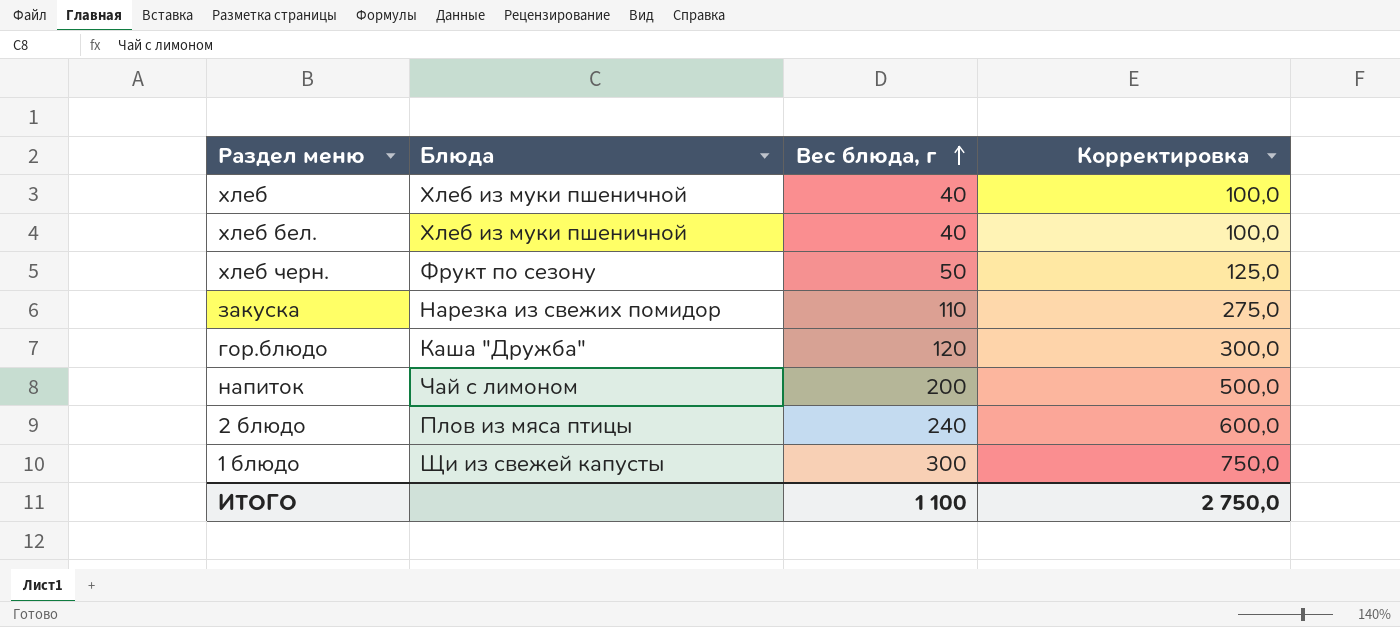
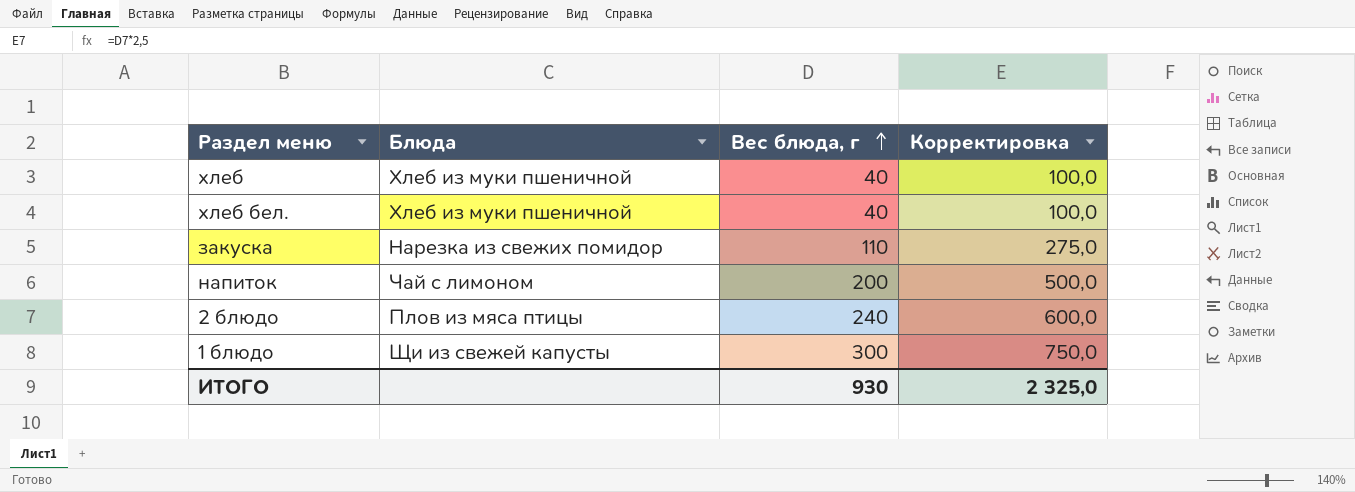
row хлеб черн.: Фрукт по сезону | 50 | 125,0 -> none
row гор.блюдо: Каша "Дружба" | 120 | 300,0 -> none
ИТОГО | Вес блюда, г: 1 100 -> 930
ИТОГО | Корректировка: 2 750,0 -> 2 325,0

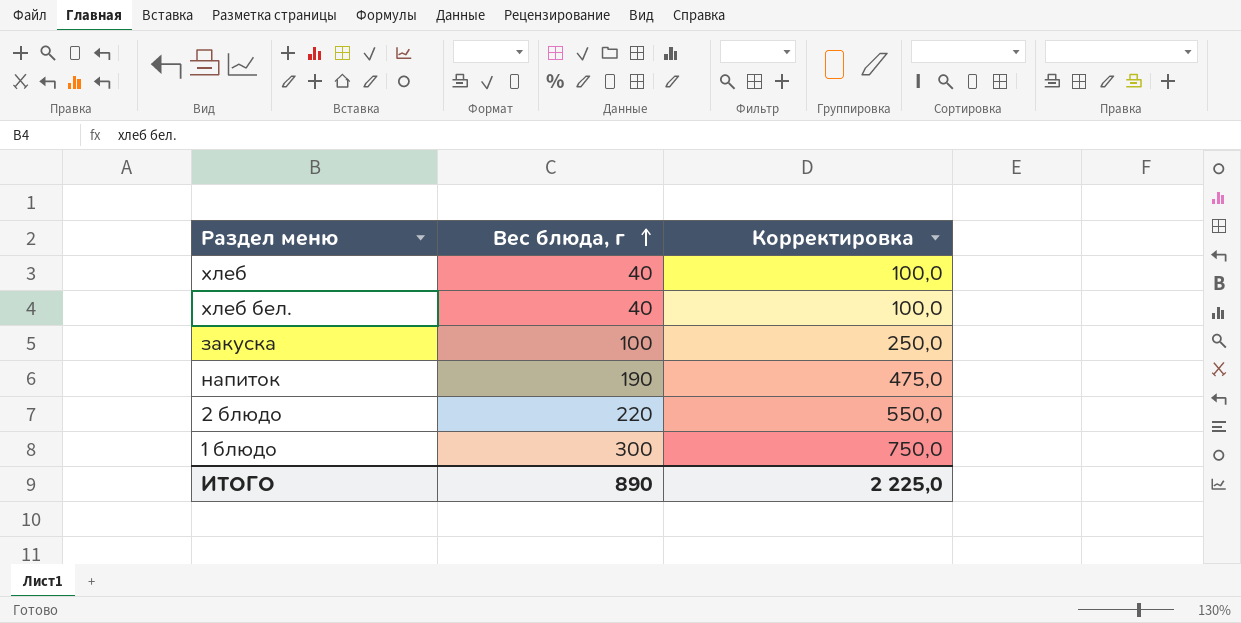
column Блюда | position: 2 -> none
закуска | Вес блюда, г: 110 -> 100
закуска | Корректировка: 275,0 -> 250,0
напиток | Вес блюда, г: 200 -> 190
напиток | Корректировка: 500,0 -> 475,0
2 блюдо | Вес блюда, г: 240 -> 220
2 блюдо | Корректировка: 600,0 -> 550,0
ИТОГО | Вес блюда, г: 930 -> 890
ИТОГО | Корректировка: 2 325,0 -> 2 225,0

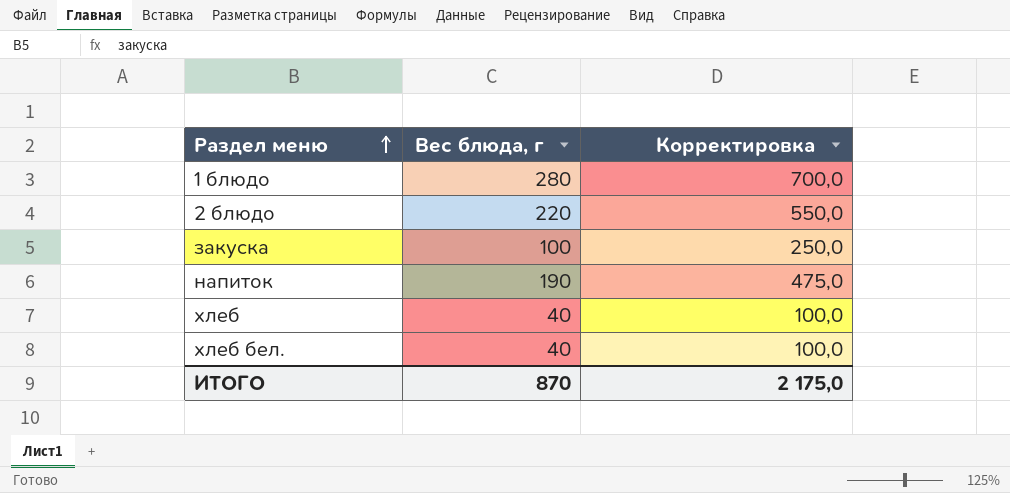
row order: Вес блюда, г ascending -> Раздел меню ascending
1 блюдо | Вес блюда, г: 300 -> 280
1 блюдо | Корректировка: 750,0 -> 700,0
ИТОГО | Вес блюда, г: 890 -> 870
ИТОГО | Корректировка: 2 225,0 -> 2 175,0

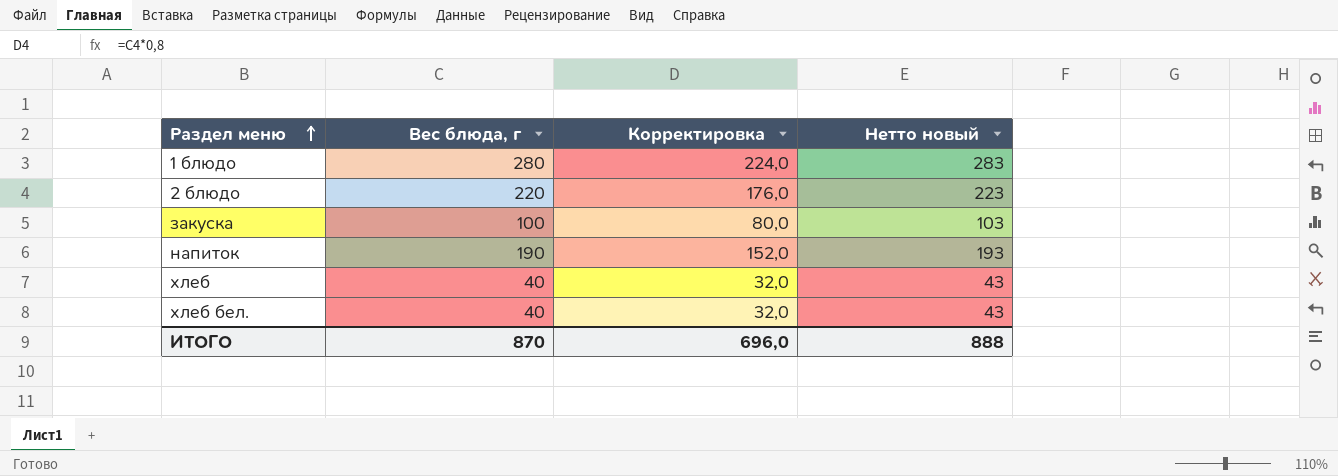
column Корректировка | formula: [Вес блюда, г] * 2,5 -> [Вес блюда, г] * 0,8
column Нетто новый | formula: none -> [Вес блюда, г] + 3
ИТОГО | Корректировка: 2 175,0 -> 696,0

